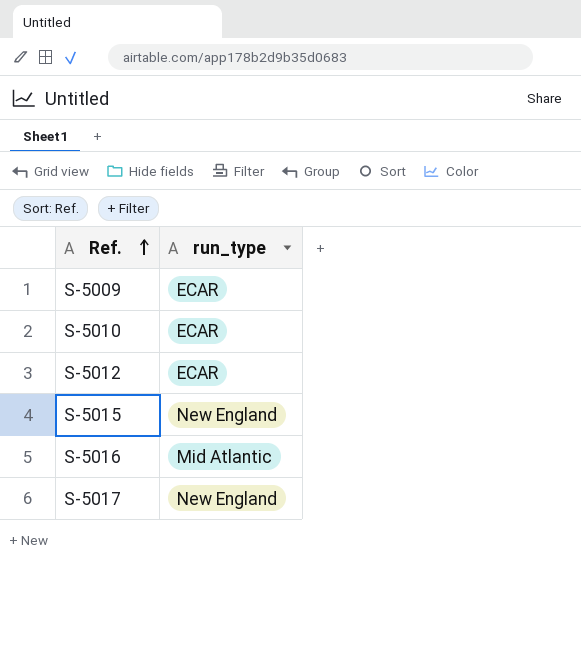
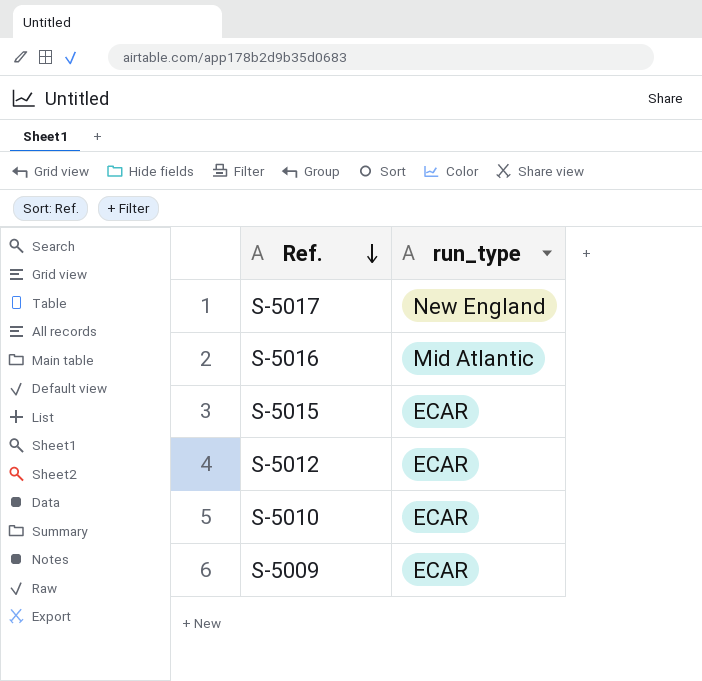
row order: Ref. ascending -> Ref. descending
S-5015 | run_type: New England -> ECAR

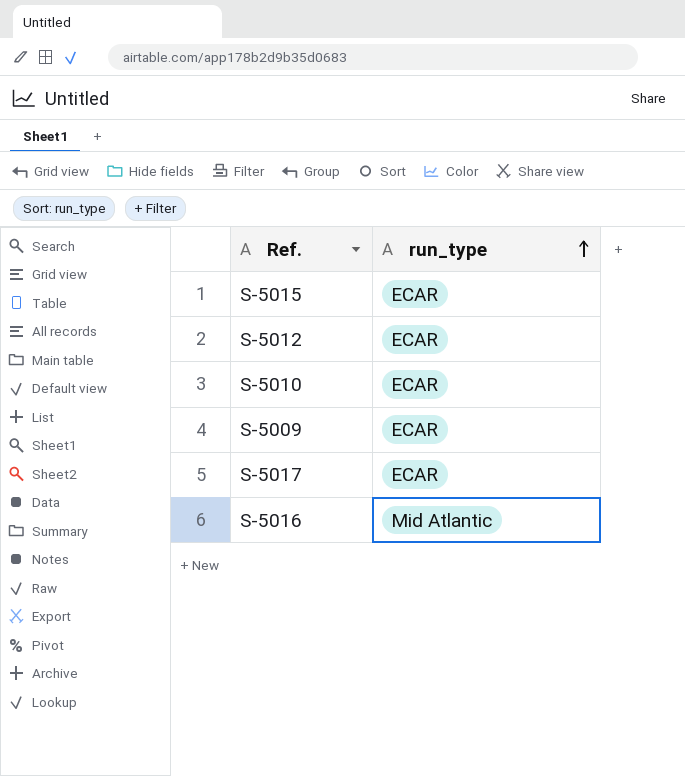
row order: Ref. descending -> run_type ascending
S-5017 | run_type: New England -> ECAR

